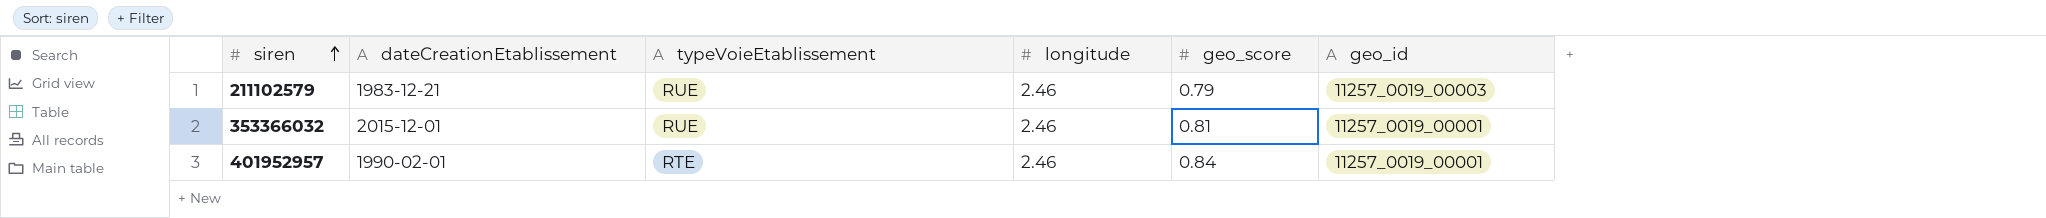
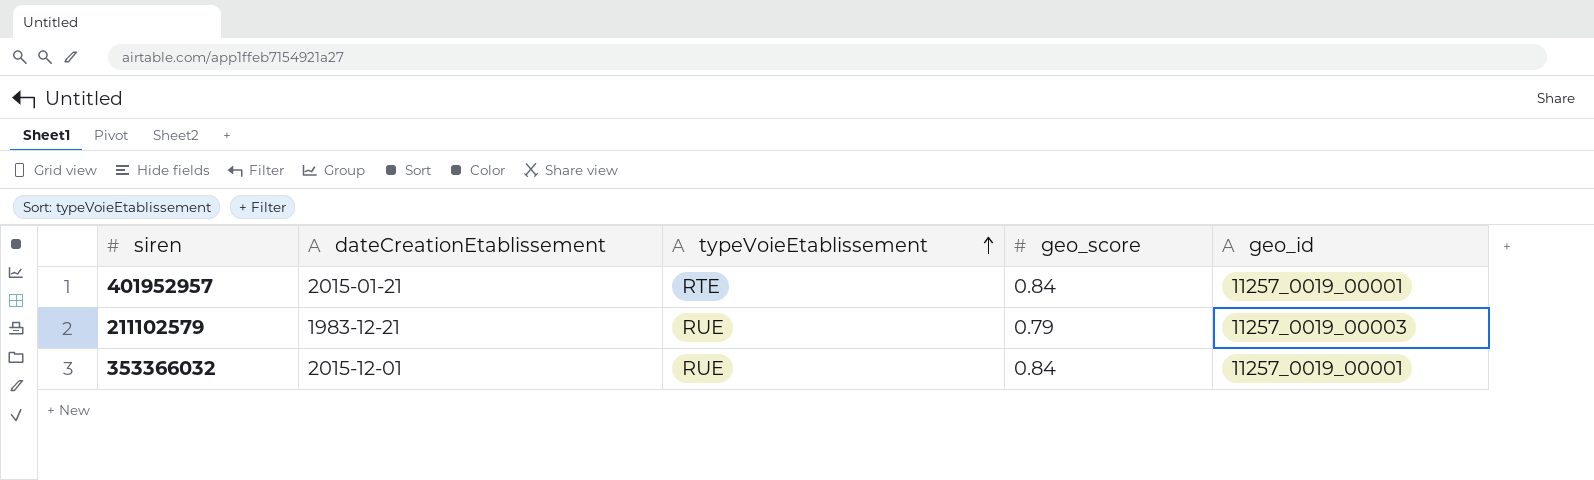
row order: siren ascending -> typeVoieEtablissement ascending
column longitude | position: 4 -> none
401952957 | dateCreationEtablissement: 1990-02-01 -> 2015-01-21
353366032 | geo_score: 0.81 -> 0.84

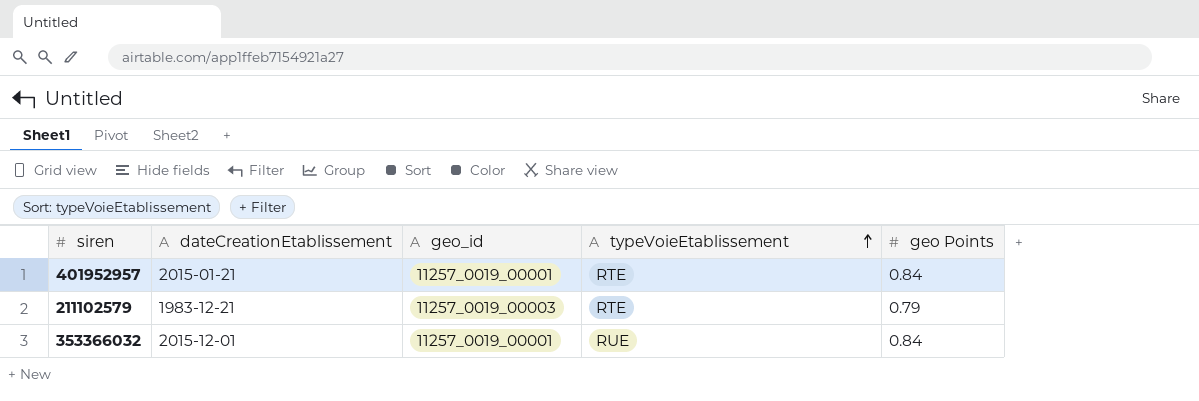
column geo_id | position: 5 -> 3
column name: geo_score -> geo Points
211102579 | typeVoieEtablissement: RUE -> RTE

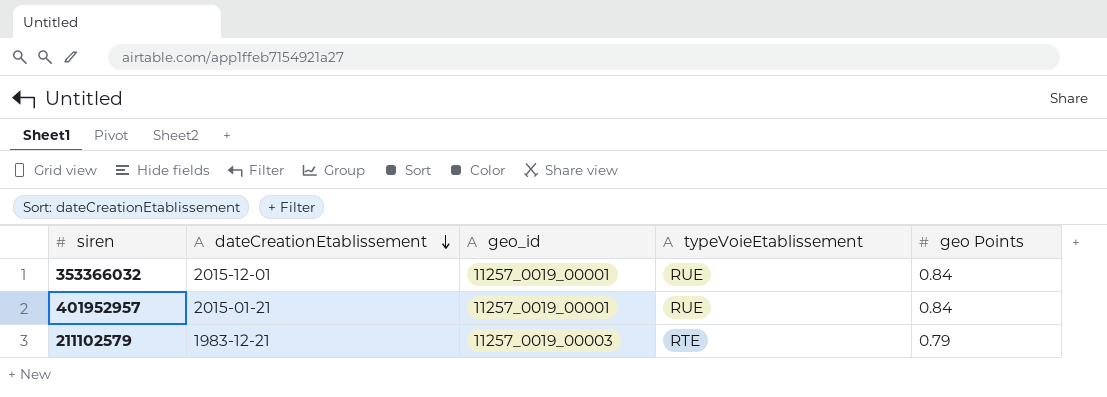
row order: typeVoieEtablissement ascending -> dateCreationEtablissement descending
401952957 | typeVoieEtablissement: RTE -> RUE

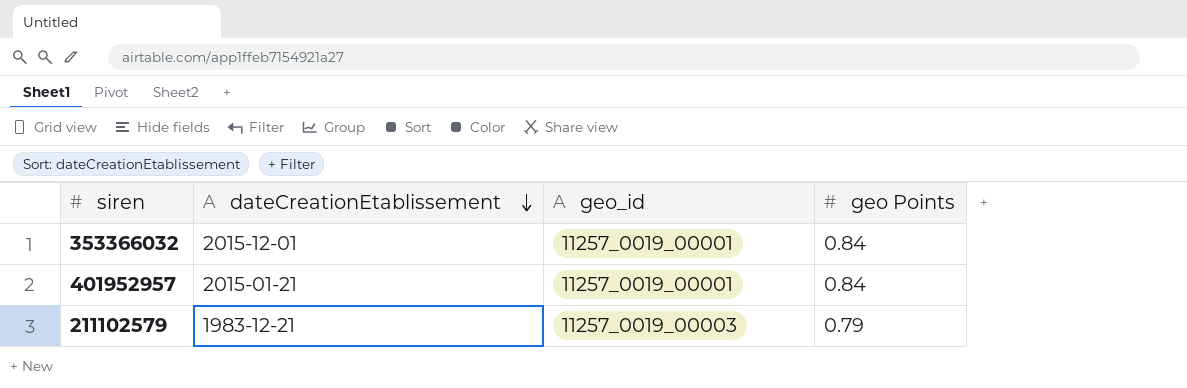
column typeVoieEtablissement | position: 4 -> none

